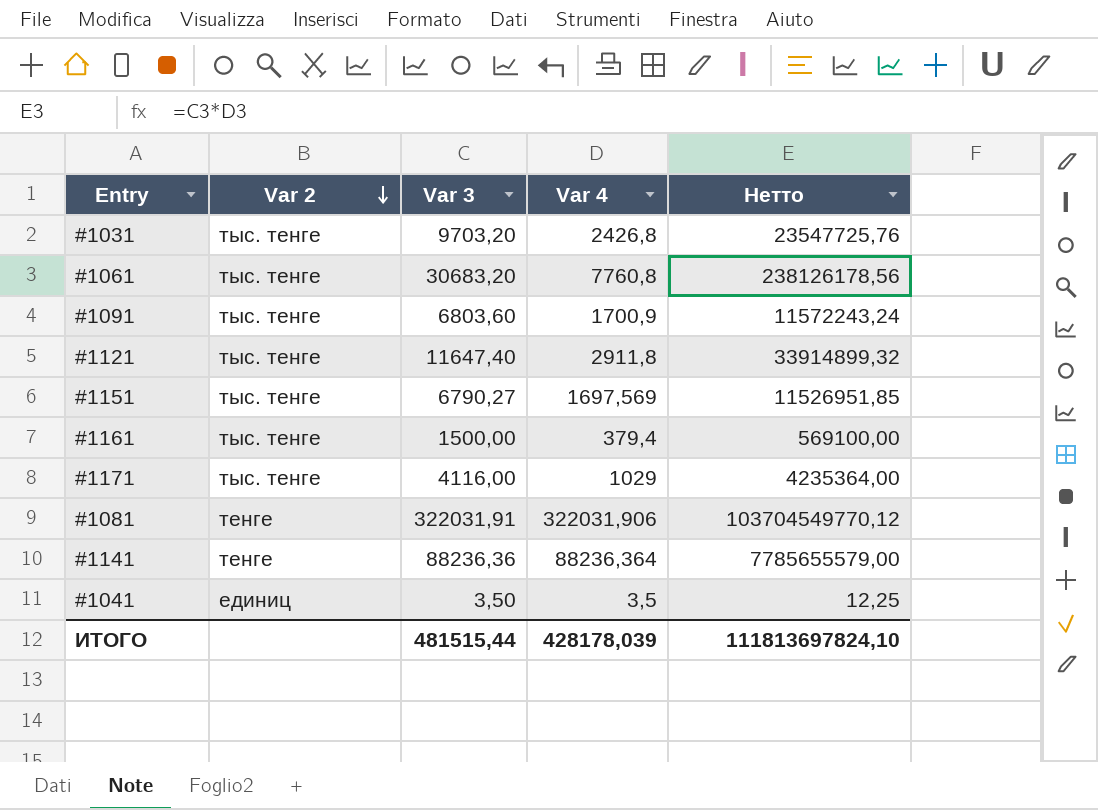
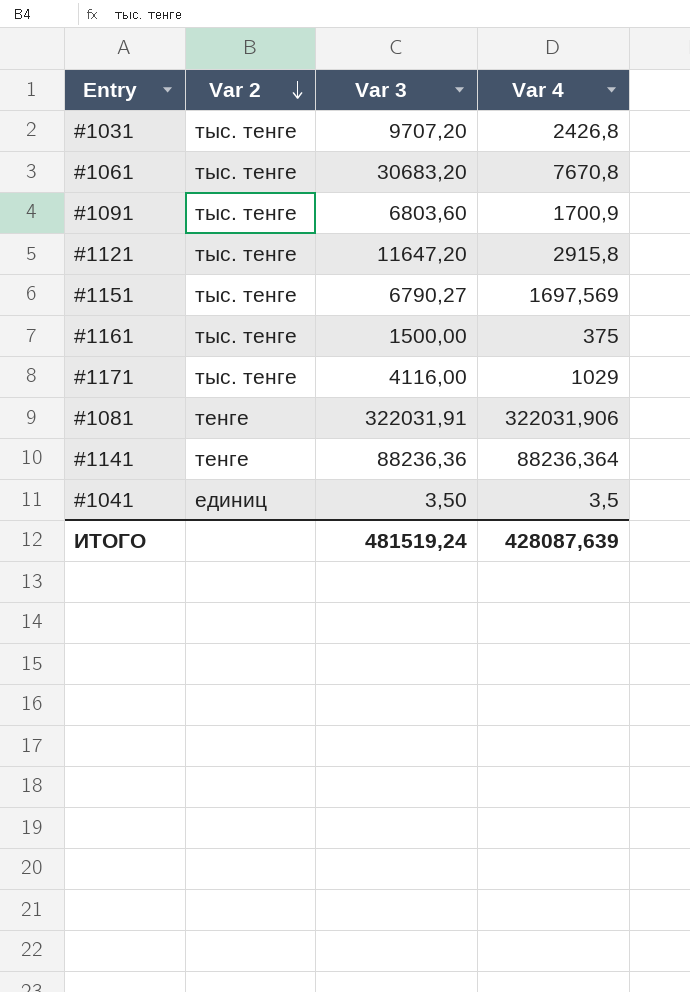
column Нетто | formula: [Var 3] * [Var 4] -> none
#1031 | Var 3: 9703,20 -> 9707,20
#1061 | Var 4: 7760,8 -> 7670,8
#1121 | Var 3: 11647,40 -> 11647,20
#1121 | Var 4: 2911,8 -> 2915,8
#1161 | Var 4: 379,4 -> 375
ИТОГО | Var 3: 481515,44 -> 481519,24
ИТОГО | Var 4: 428178,039 -> 428087,639

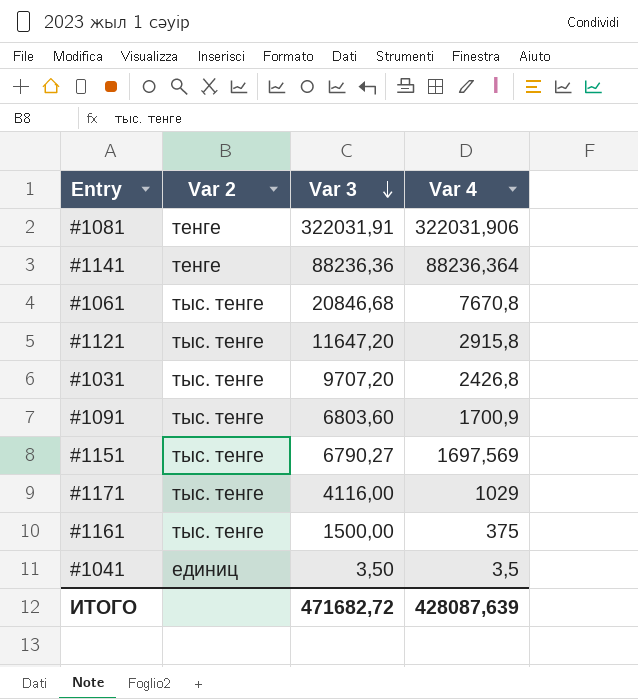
row order: Var 2 descending -> Var 3 descending
#1061 | Var 3: 30683,20 -> 20846,68
ИТОГО | Var 3: 481519,24 -> 471682,72

